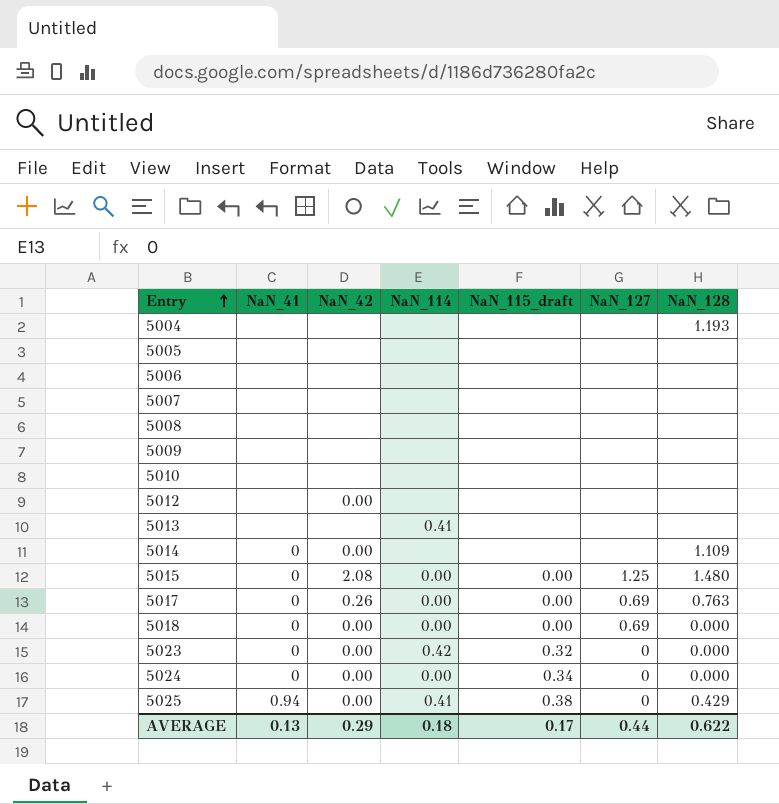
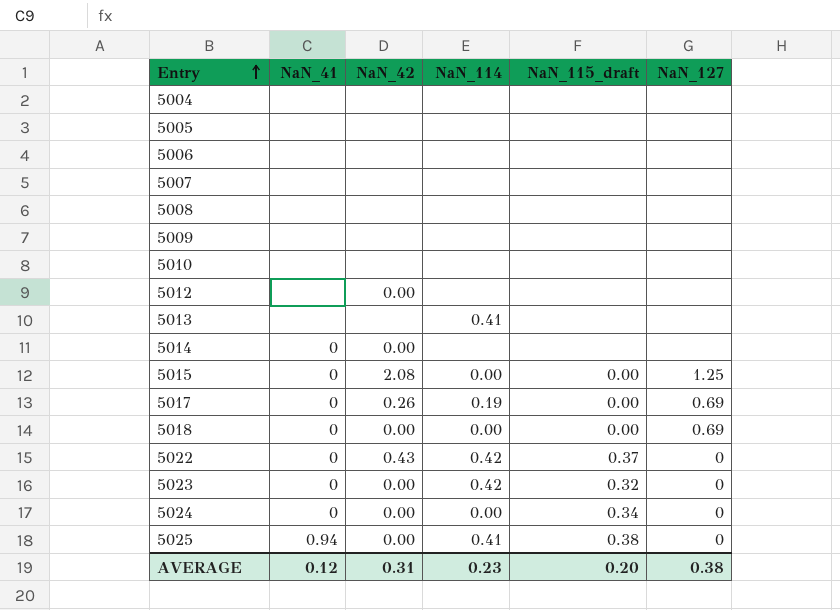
column NaN_128 | position: 7 -> none
5017 | NaN_114: 0.00 -> 0.19
row 5022: none -> 0 | 0.43 | 0.42 | 0.37 | 0
AVERAGE | NaN_41: 0.13 -> 0.12
AVERAGE | NaN_42: 0.29 -> 0.31
AVERAGE | NaN_114: 0.18 -> 0.23
AVERAGE | NaN_115_draft: 0.17 -> 0.20
AVERAGE | NaN_127: 0.44 -> 0.38

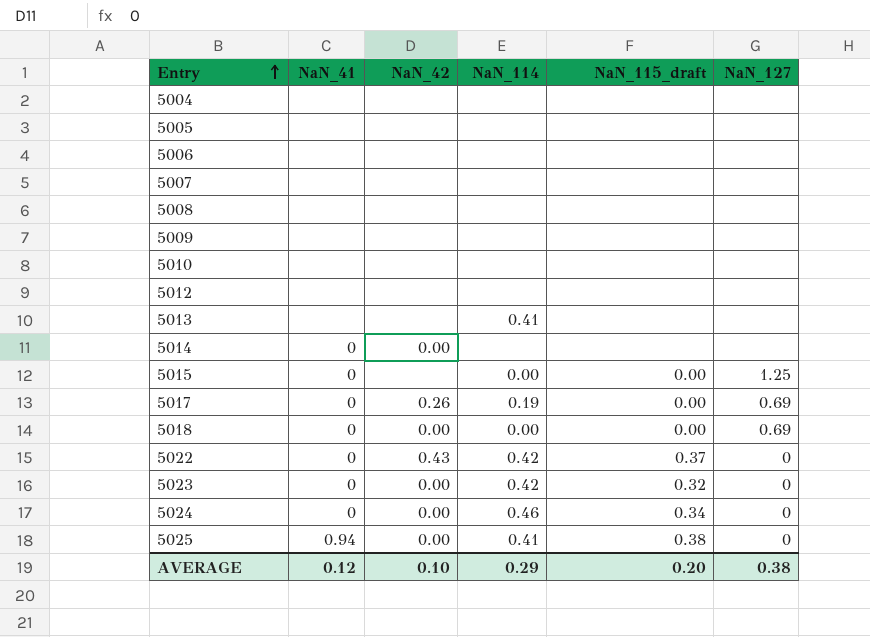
5012 | NaN_42: 0.00 -> none
5015 | NaN_42: 2.08 -> none
5024 | NaN_114: 0.00 -> 0.46
AVERAGE | NaN_42: 0.31 -> 0.10
AVERAGE | NaN_114: 0.23 -> 0.29

